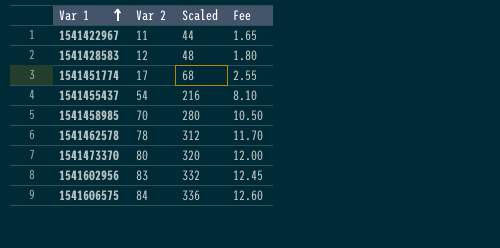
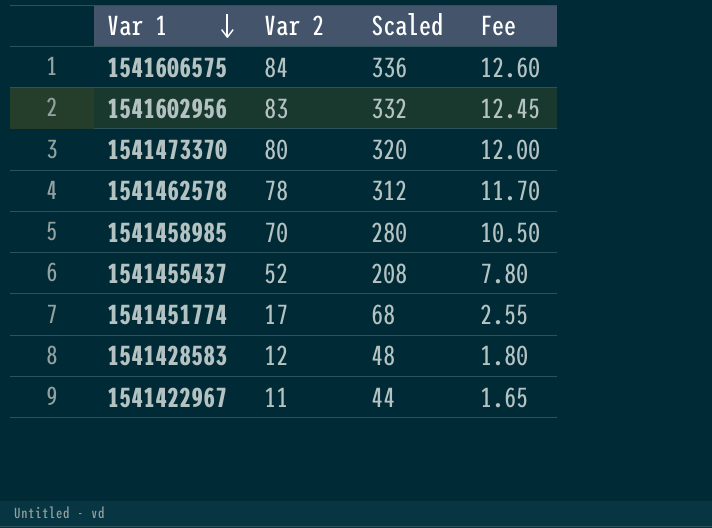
row order: Var 1 ascending -> Var 1 descending
1541455437 | Var 2: 54 -> 52
1541455437 | Scaled: 216 -> 208
1541455437 | Fee: 8.10 -> 7.80

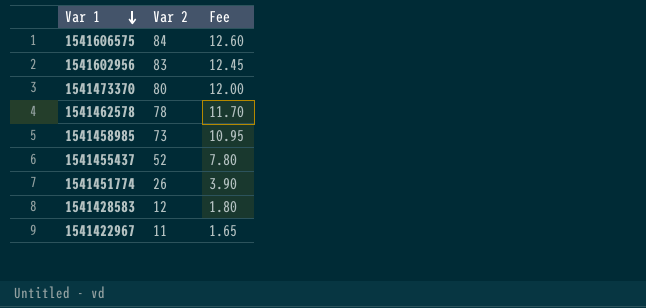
column Scaled | formula: [Var 2] * 4 -> none
1541458985 | Var 2: 70 -> 73
1541458985 | Fee: 10.50 -> 10.95
1541451774 | Var 2: 17 -> 26
1541451774 | Fee: 2.55 -> 3.90

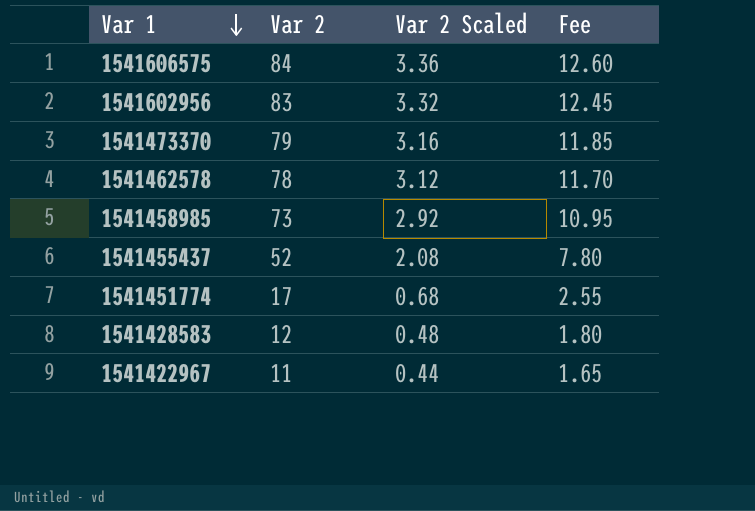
column Var 2 Scaled | formula: none -> [Var 2] * 0.04
1541473370 | Var 2: 80 -> 79
1541473370 | Fee: 12.00 -> 11.85
1541451774 | Var 2: 26 -> 17
1541451774 | Fee: 3.90 -> 2.55

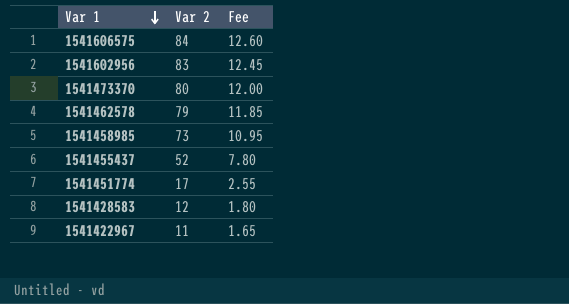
column Var 2 Scaled | formula: [Var 2] * 0.04 -> none
1541473370 | Var 2: 79 -> 80
1541473370 | Fee: 11.85 -> 12.00
1541462578 | Var 2: 78 -> 79
1541462578 | Fee: 11.70 -> 11.85

